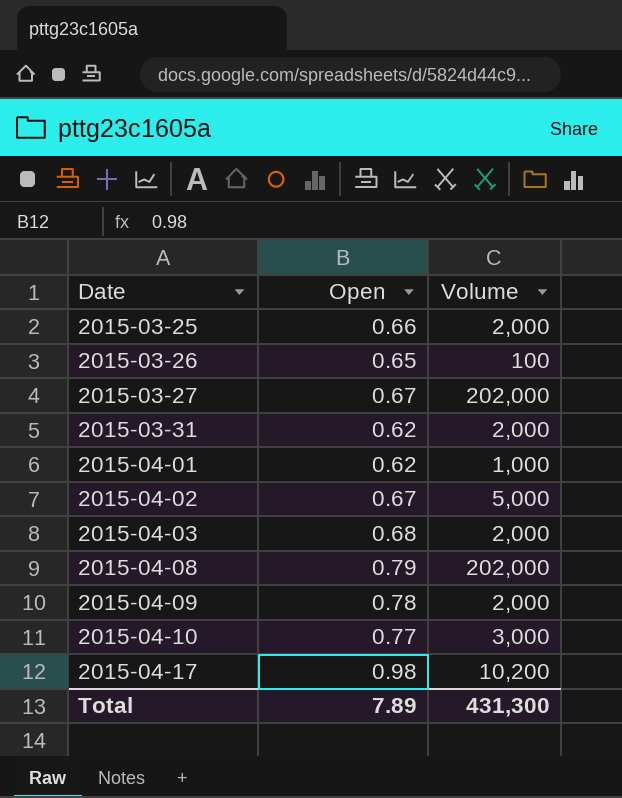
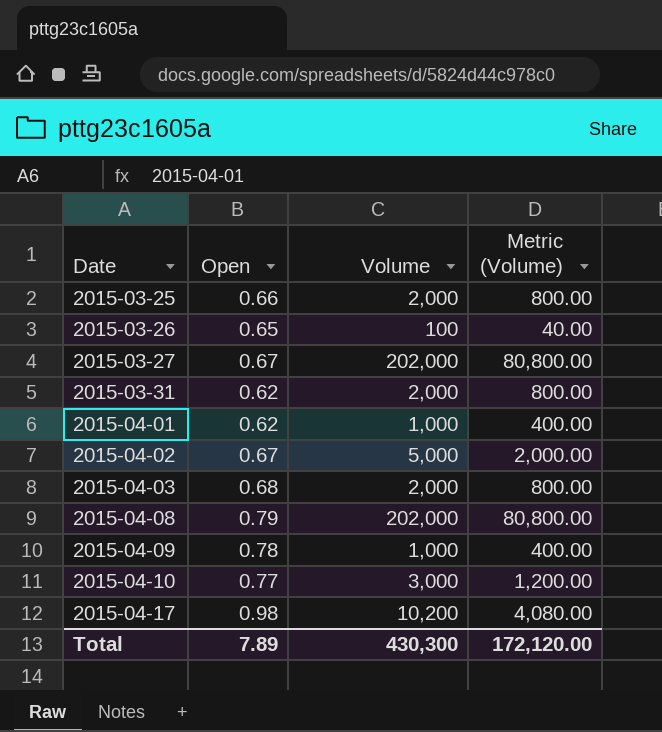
column Metric (Volume) | formula: none -> [Volume] * 0.4
2015-04-09 | Volume: 2,000 -> 1,000
Total | Volume: 431,300 -> 430,300

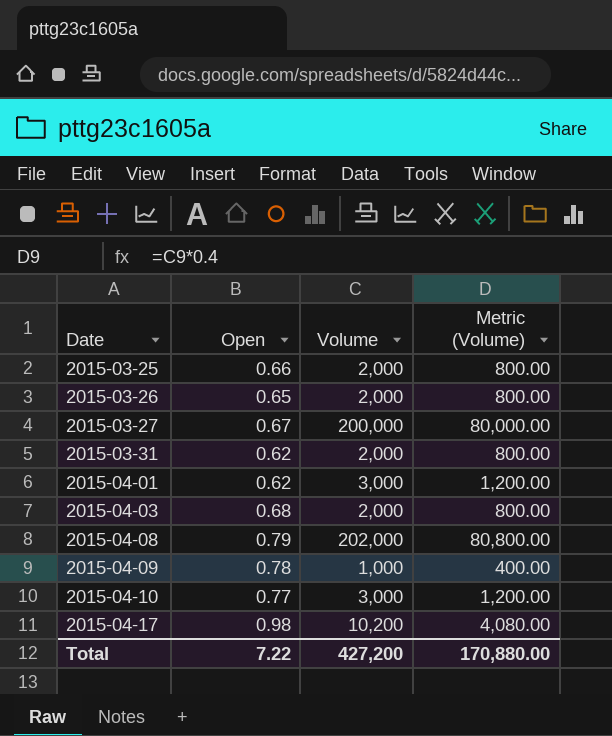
row 2015-04-02: 0.67 | 5,000 | 2,000.00 -> none
2015-03-26 | Volume: 100 -> 2,000
2015-03-26 | Metric (Volume): 40.00 -> 800.00
2015-03-27 | Volume: 202,000 -> 200,000
2015-03-27 | Metric (Volume): 80,800.00 -> 80,000.00
2015-04-01 | Volume: 1,000 -> 3,000
2015-04-01 | Metric (Volume): 400.00 -> 1,200.00
Total | Open: 7.89 -> 7.22
Total | Volume: 430,300 -> 427,200
Total | Metric (Volume): 172,120.00 -> 170,880.00

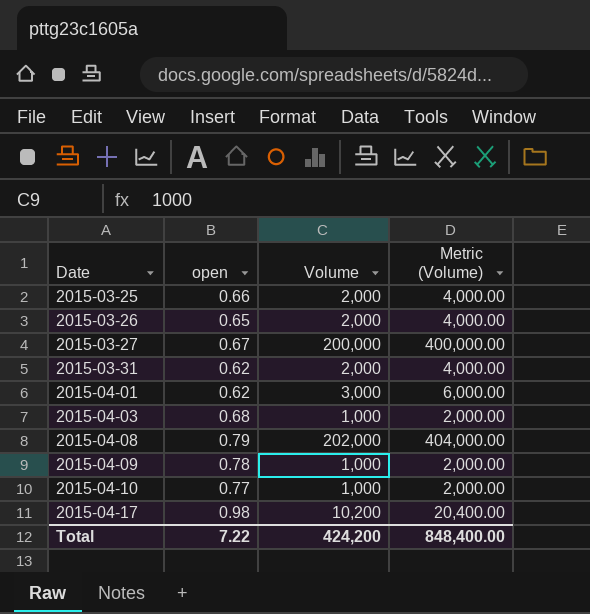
column name: Open -> open
column Metric (Volume) | formula: [Volume] * 0.4 -> [Volume] * 2
2015-04-03 | Volume: 2,000 -> 1,000
2015-04-10 | Volume: 3,000 -> 1,000
Total | Volume: 427,200 -> 424,200
Total | Metric (Volume): 170,880.00 -> 848,400.00

